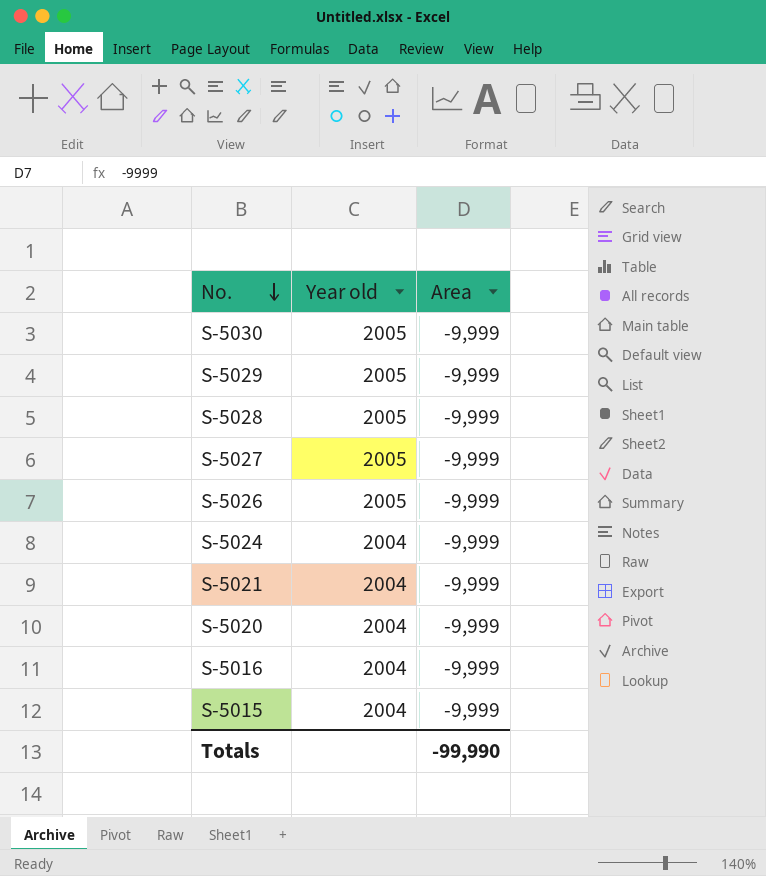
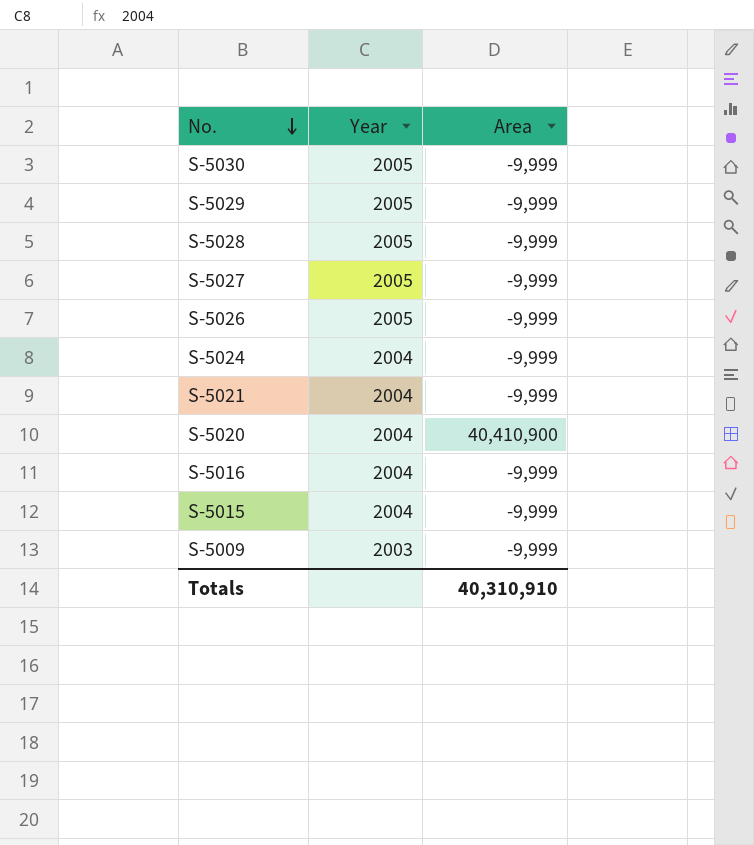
column name: Year old -> Year
S-5020 | Area: -9,999 -> 40,410,900
row S-5009: none -> 2003 | -9,999
Totals | Area: -99,990 -> 40,310,910

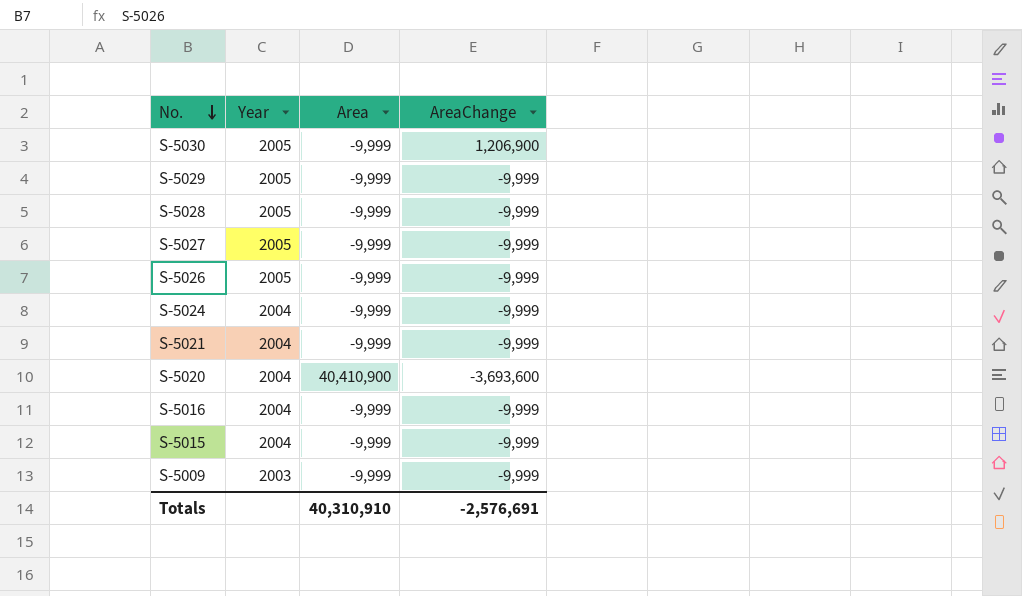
column AreaChange | position: none -> 4

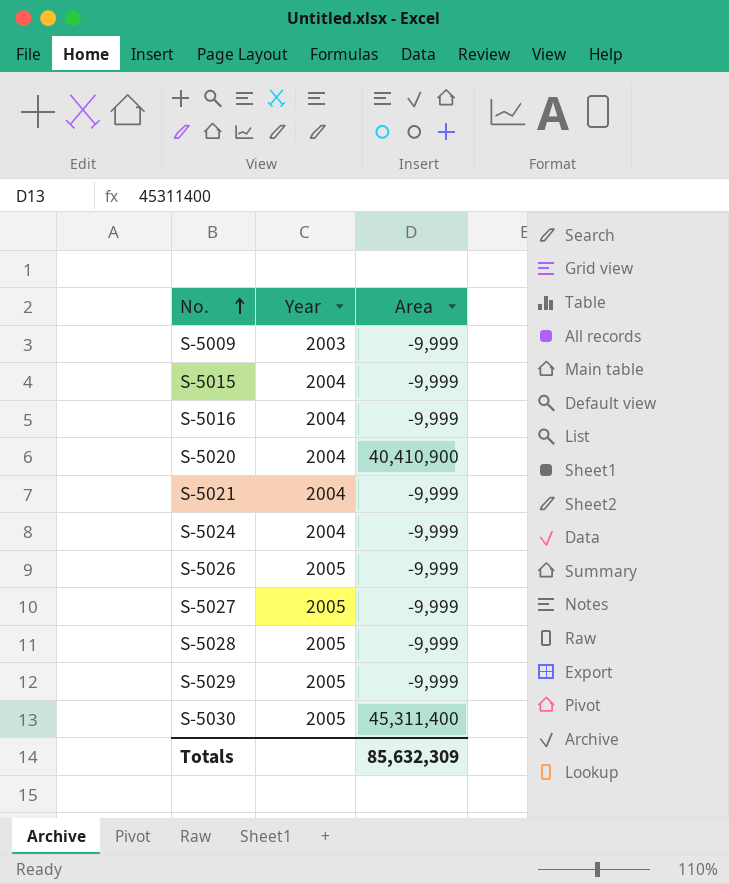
row order: No. descending -> No. ascending
column AreaChange | position: 4 -> none
S-5030 | Area: -9,999 -> 45,311,400
Totals | Area: 40,310,910 -> 85,632,309

